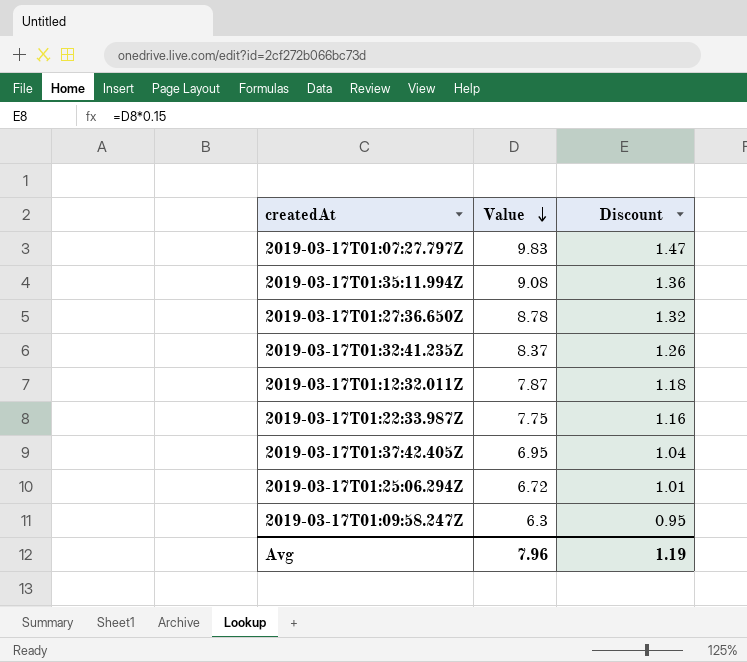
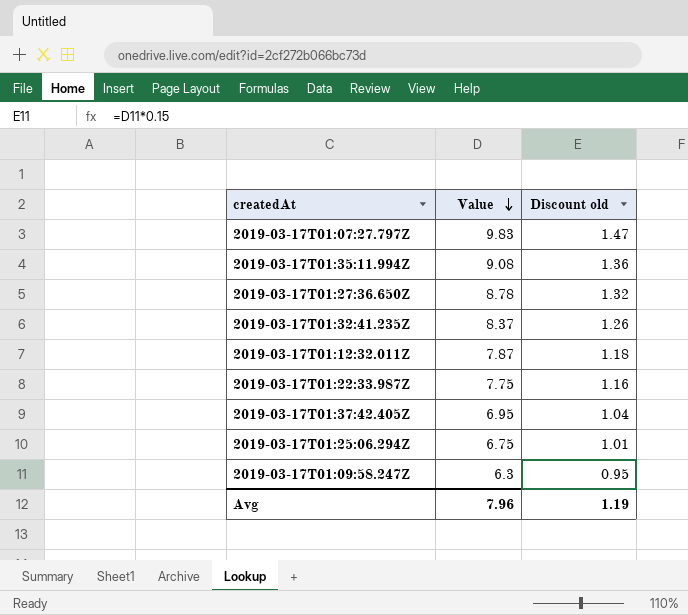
column name: Discount -> Discount old
2019-03-17T01:25:06.294Z | Value: 6.72 -> 6.75

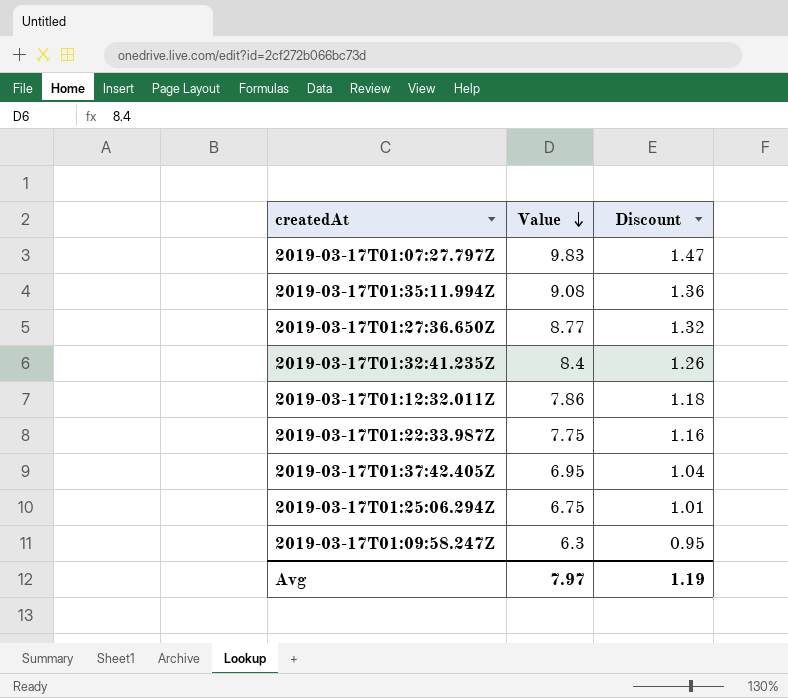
column name: Discount old -> Discount
2019-03-17T01:27:36.650Z | Value: 8.78 -> 8.77
2019-03-17T01:32:41.235Z | Value: 8.37 -> 8.4
2019-03-17T01:12:32.011Z | Value: 7.87 -> 7.86
Avg | Value: 7.96 -> 7.97

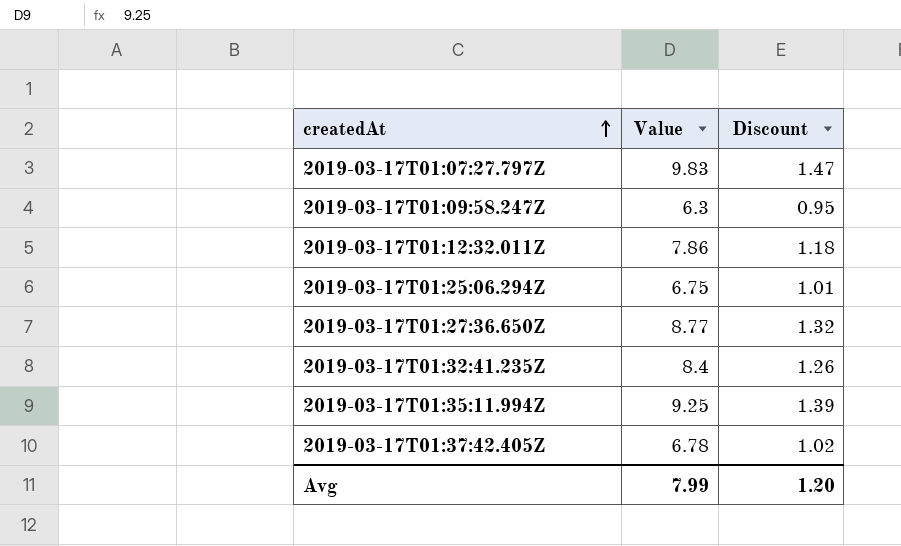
row order: Value descending -> createdAt ascending
row 2019-03-17T01:22:33.987Z: 7.75 | 1.16 -> none
2019-03-17T01:35:11.994Z | Value: 9.08 -> 9.25
2019-03-17T01:35:11.994Z | Discount: 1.36 -> 1.39
2019-03-17T01:37:42.405Z | Value: 6.95 -> 6.78
2019-03-17T01:37:42.405Z | Discount: 1.04 -> 1.02
Avg | Value: 7.97 -> 7.99
Avg | Discount: 1.19 -> 1.20

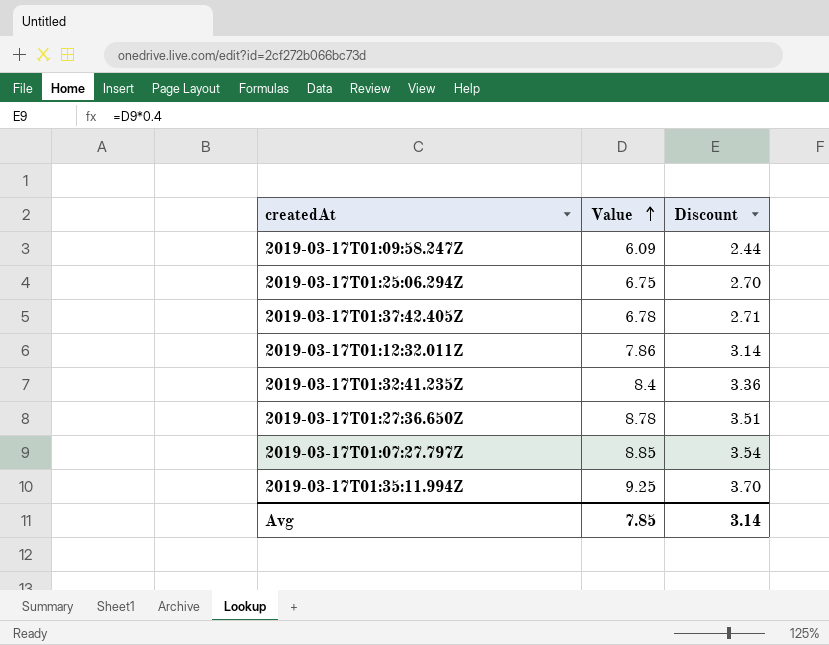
row order: createdAt ascending -> Value ascending
column Discount | formula: [Value] * 0.15 -> [Value] * 0.4
2019-03-17T01:09:58.247Z | Value: 6.3 -> 6.09
2019-03-17T01:27:36.650Z | Value: 8.77 -> 8.78
2019-03-17T01:07:27.797Z | Value: 9.83 -> 8.85
Avg | Value: 7.99 -> 7.85
Avg | Discount: 1.20 -> 3.14

